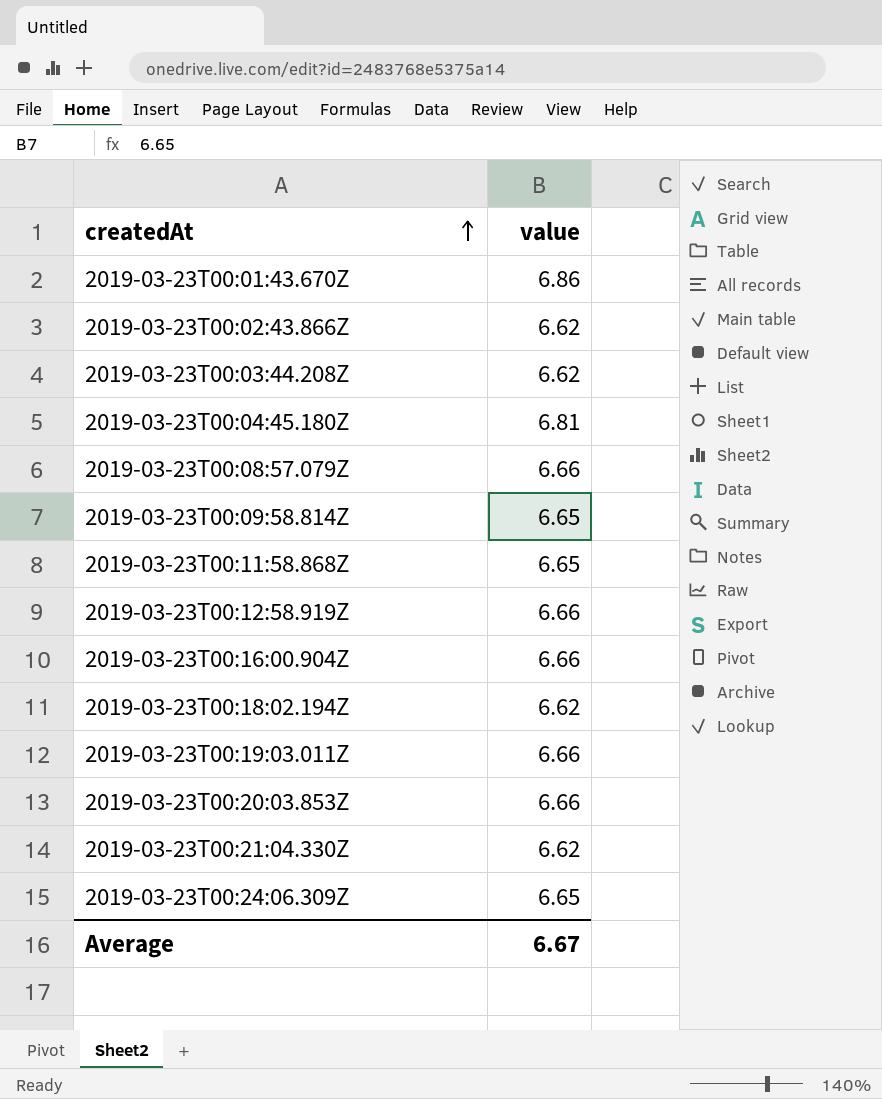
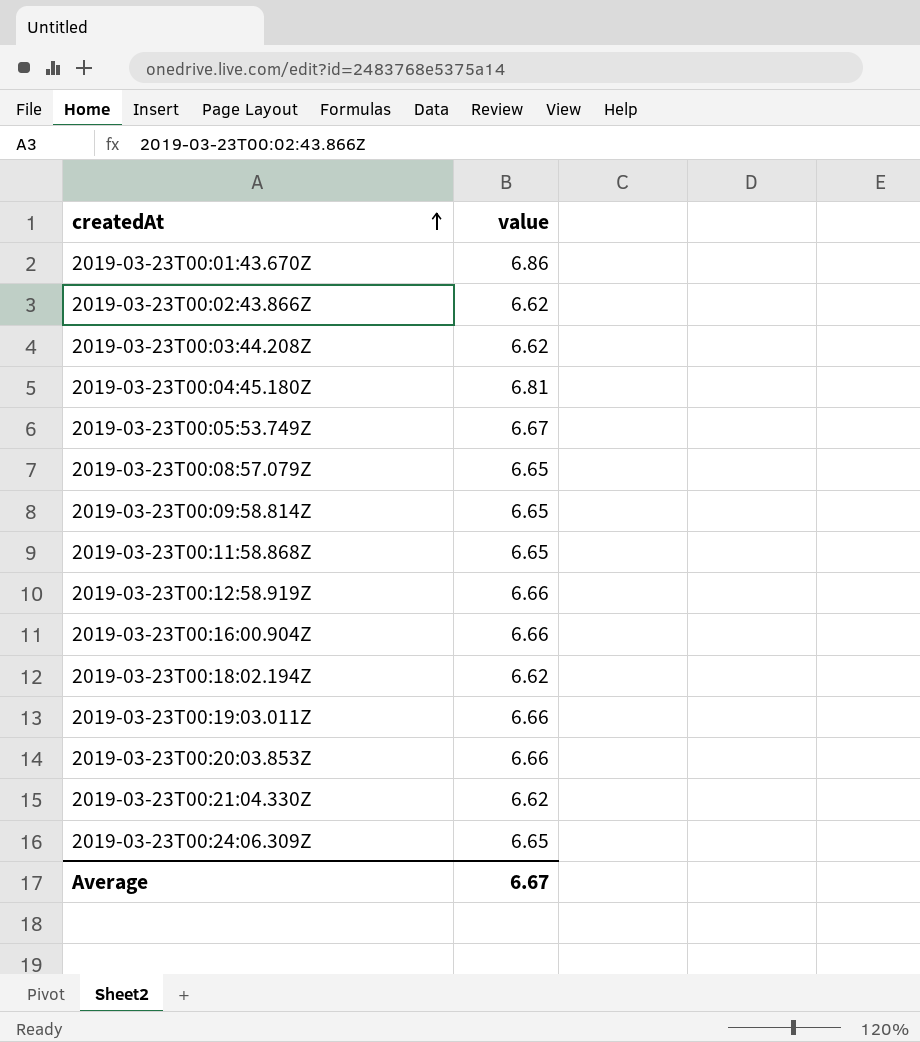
row 2019-03-23T00:05:53.749Z: none -> 6.67
2019-03-23T00:08:57.079Z | value: 6.66 -> 6.65

